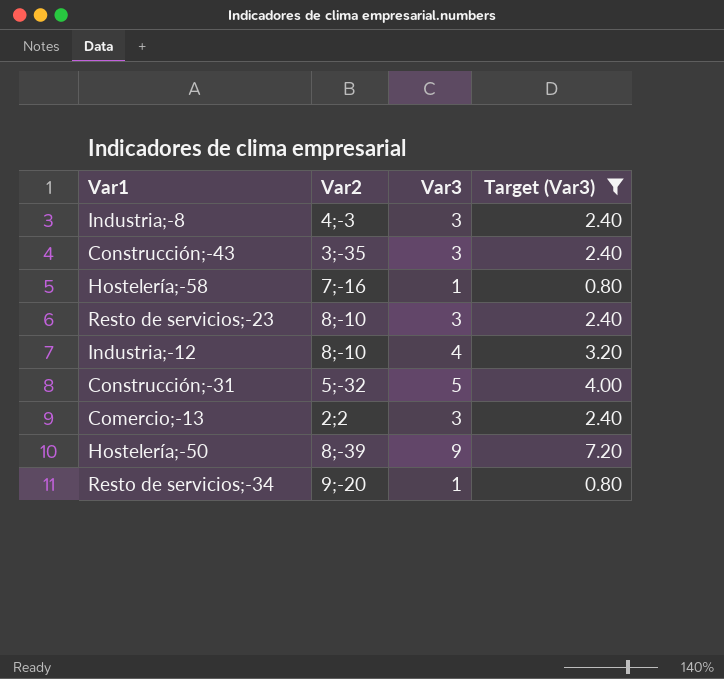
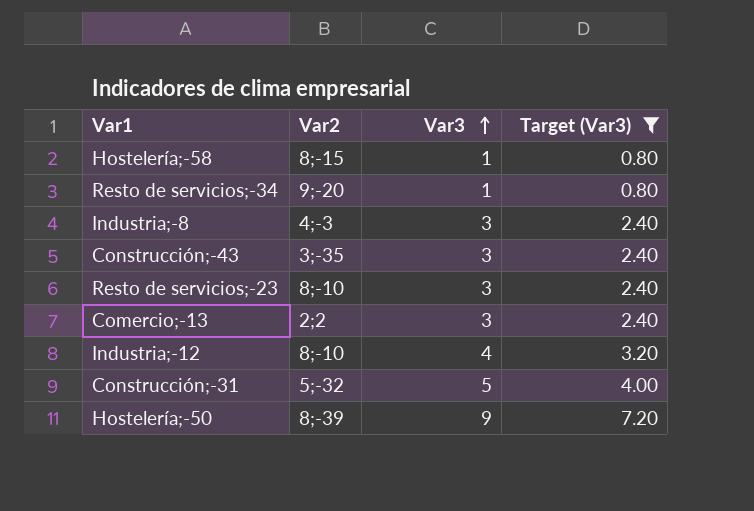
row order: none -> Var3 ascending
Hostelería;-58 | Var2: 7;-16 -> 8;-15

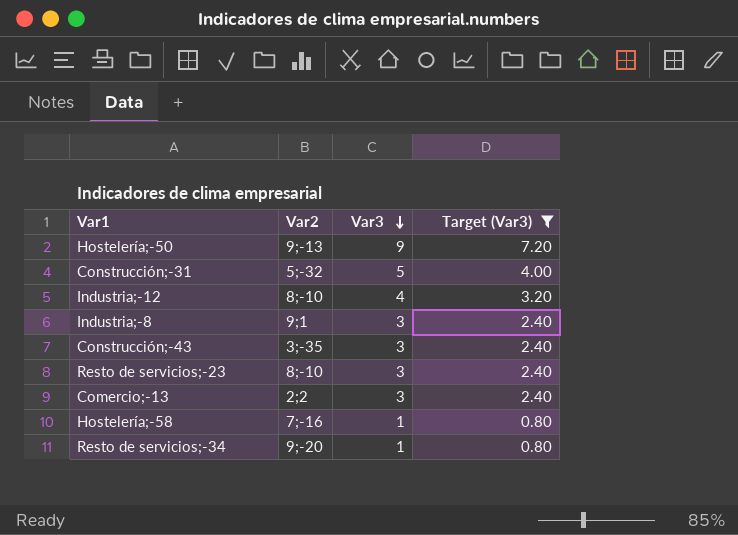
row order: Var3 ascending -> Var3 descending
Hostelería;-50 | Var2: 8;-39 -> 9;-13
Industria;-8 | Var2: 4;-3 -> 9;1
Hostelería;-58 | Var2: 8;-15 -> 7;-16

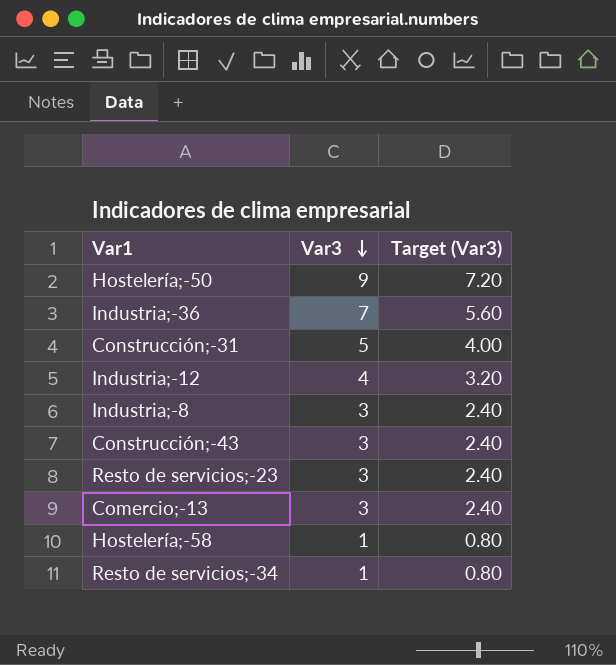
filter: Target (Var3) != 5.60 -> none
column Var2 | position: 2 -> none

